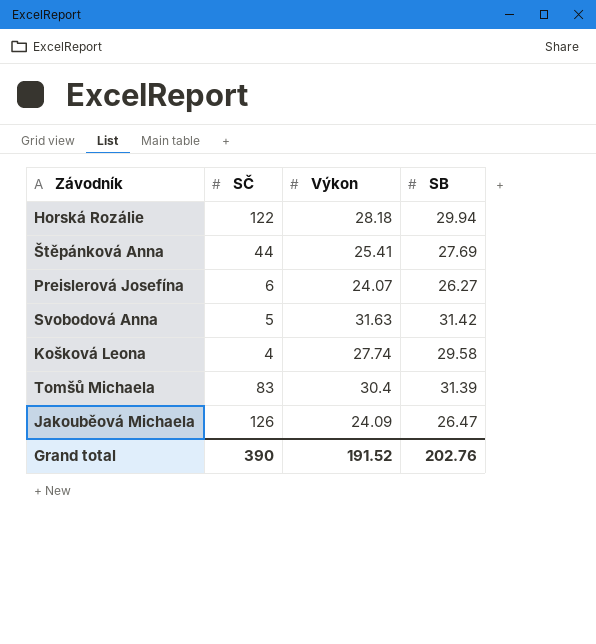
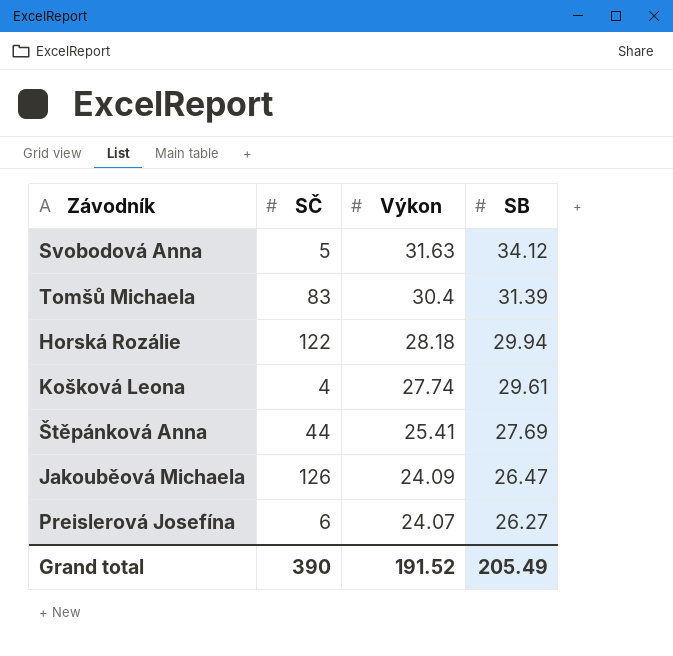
row order: none -> Výkon descending
Svobodová Anna | SB: 31.42 -> 34.12
Košková Leona | SB: 29.58 -> 29.61
Grand total | SB: 202.76 -> 205.49

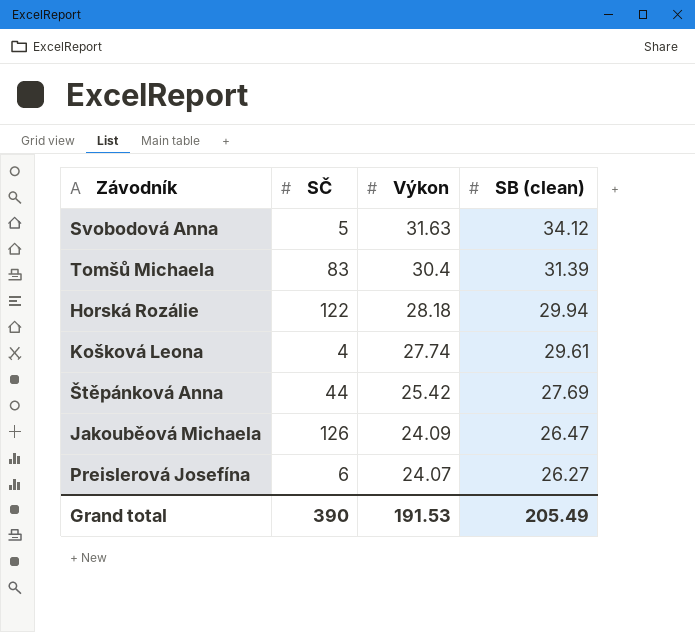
column name: SB -> SB (clean)
Štěpánková Anna | Výkon: 25.41 -> 25.42
Grand total | Výkon: 191.52 -> 191.53

